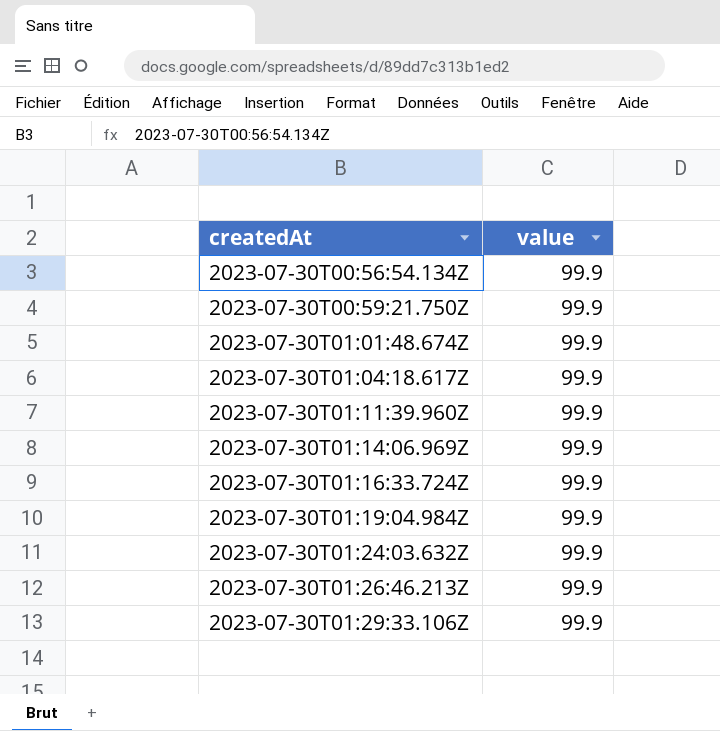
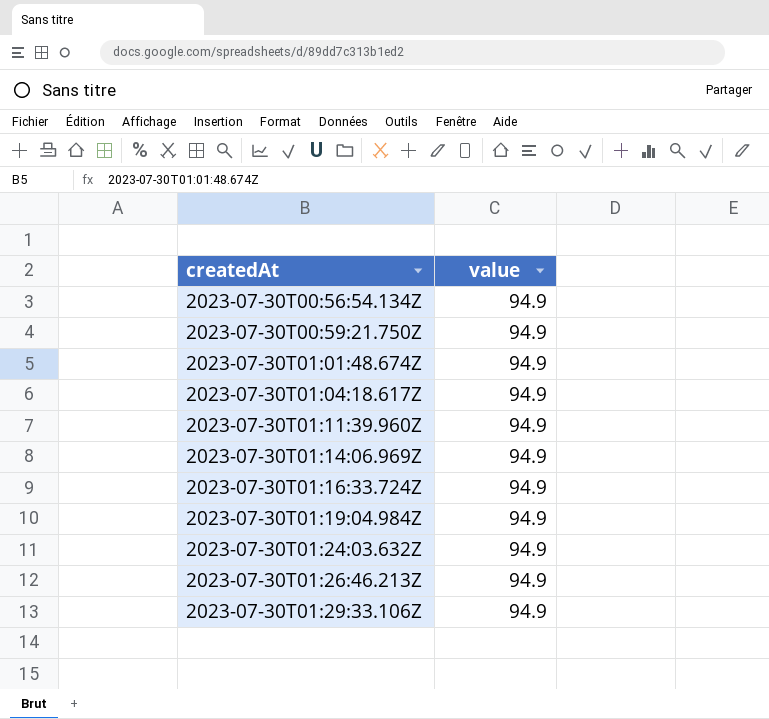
2023-07-30T00:56:54.134Z | value: 99.9 -> 94.9
2023-07-30T00:59:21.750Z | value: 99.9 -> 94.9
2023-07-30T01:01:48.674Z | value: 99.9 -> 94.9
2023-07-30T01:04:18.617Z | value: 99.9 -> 94.9
2023-07-30T01:11:39.960Z | value: 99.9 -> 94.9
2023-07-30T01:14:06.969Z | value: 99.9 -> 94.9
2023-07-30T01:16:33.724Z | value: 99.9 -> 94.9
2023-07-30T01:19:04.984Z | value: 99.9 -> 94.9
2023-07-30T01:24:03.632Z | value: 99.9 -> 94.9
2023-07-30T01:26:46.213Z | value: 99.9 -> 94.9
2023-07-30T01:29:33.106Z | value: 99.9 -> 94.9

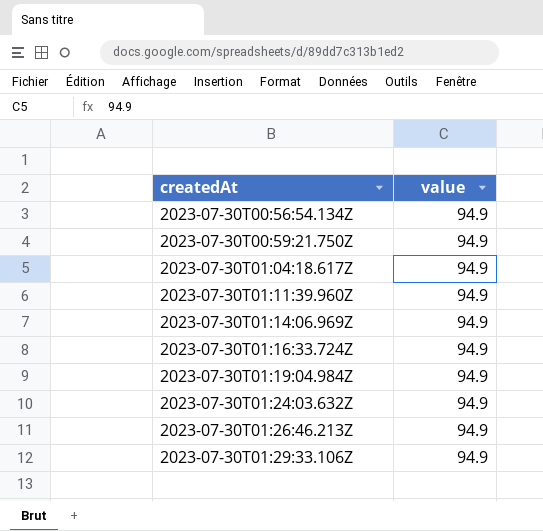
row 2023-07-30T01:01:48.674Z: 94.9 -> none

